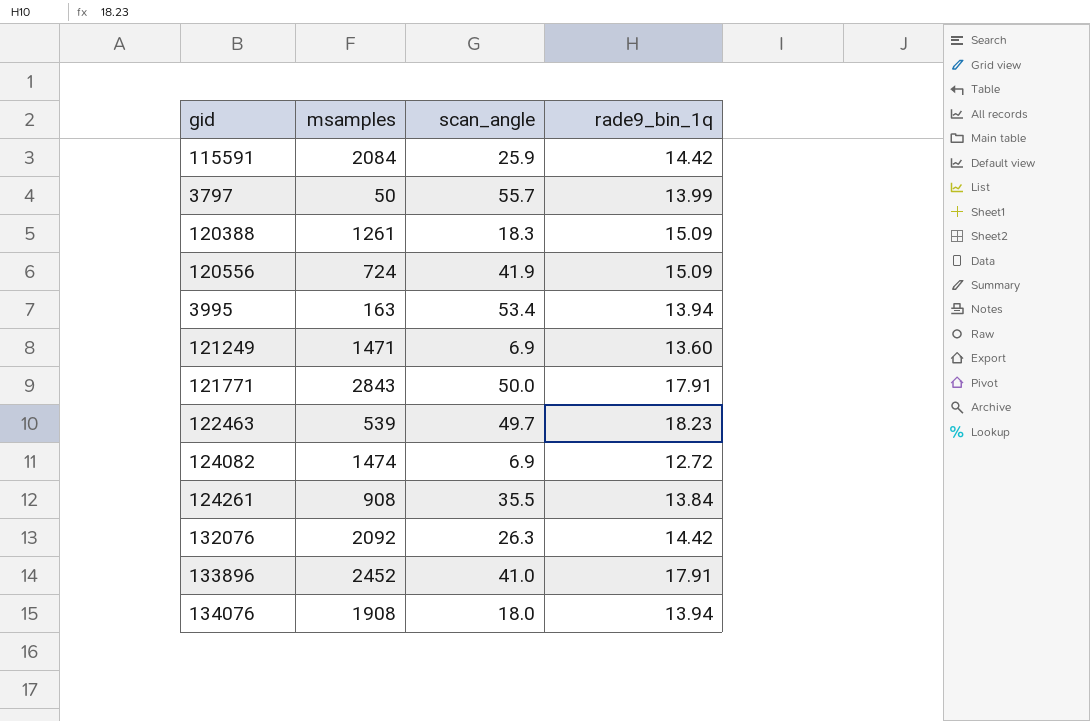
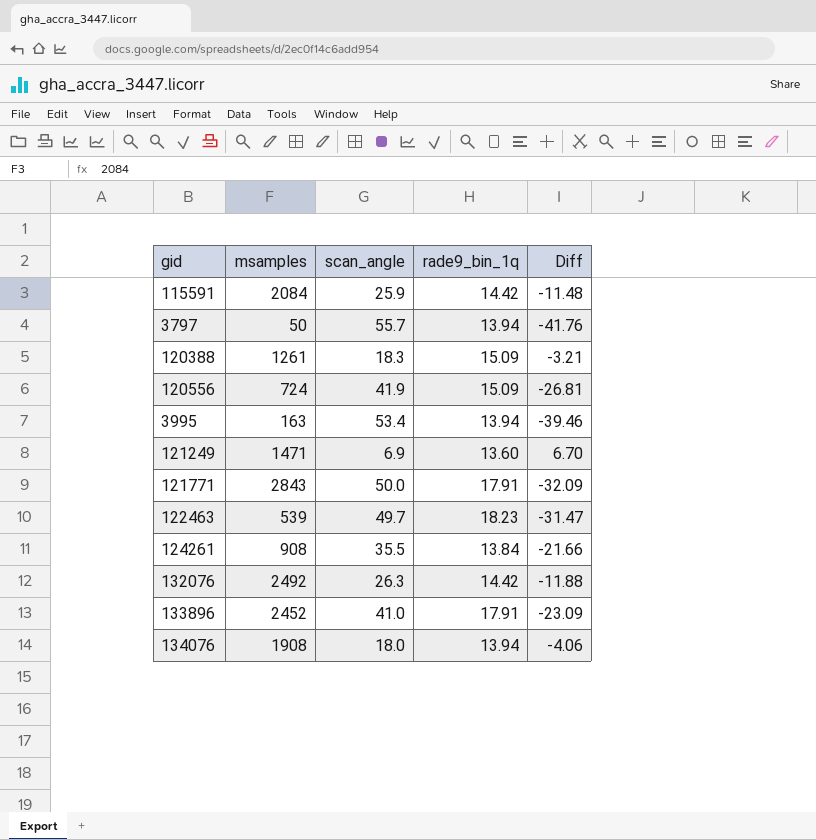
column Diff | formula: none -> [rade9_bin_1q] - [scan_angle]
row 124082: 1474 | 6.9 | 12.72 -> none
3797 | rade9_bin_1q: 13.99 -> 13.94
132076 | msamples: 2092 -> 2492

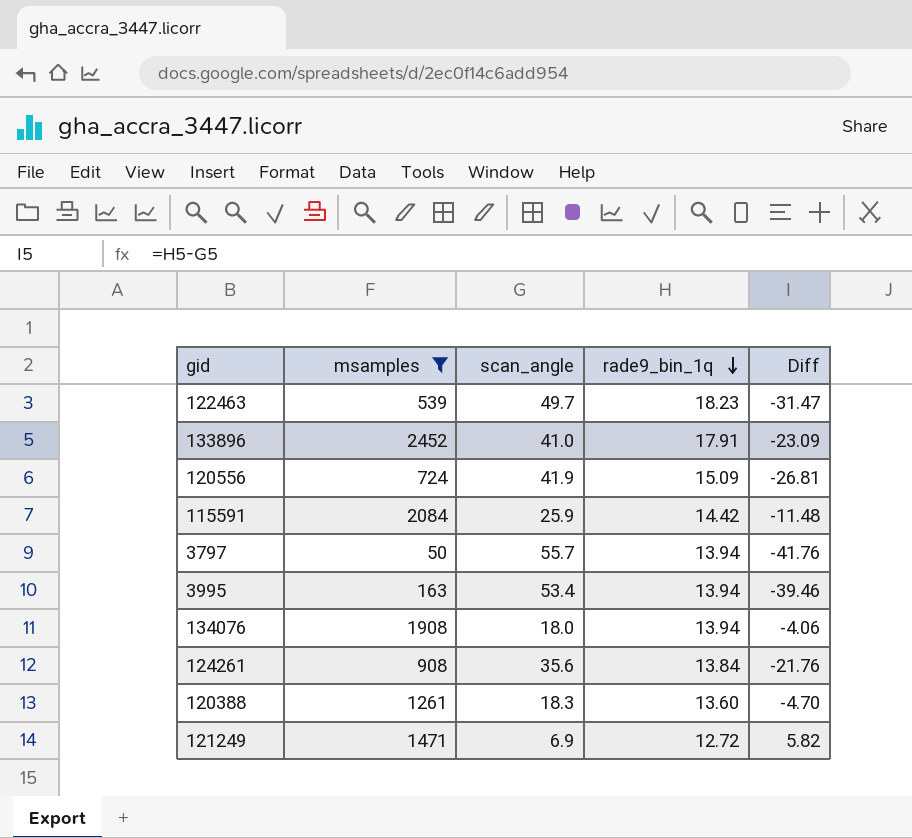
filter: none -> msamples <= 2452
row order: none -> rade9_bin_1q descending
124261 | scan_angle: 35.5 -> 35.6
124261 | Diff: -21.66 -> -21.76
120388 | rade9_bin_1q: 15.09 -> 13.60
120388 | Diff: -3.21 -> -4.70
121249 | rade9_bin_1q: 13.60 -> 12.72
121249 | Diff: 6.70 -> 5.82

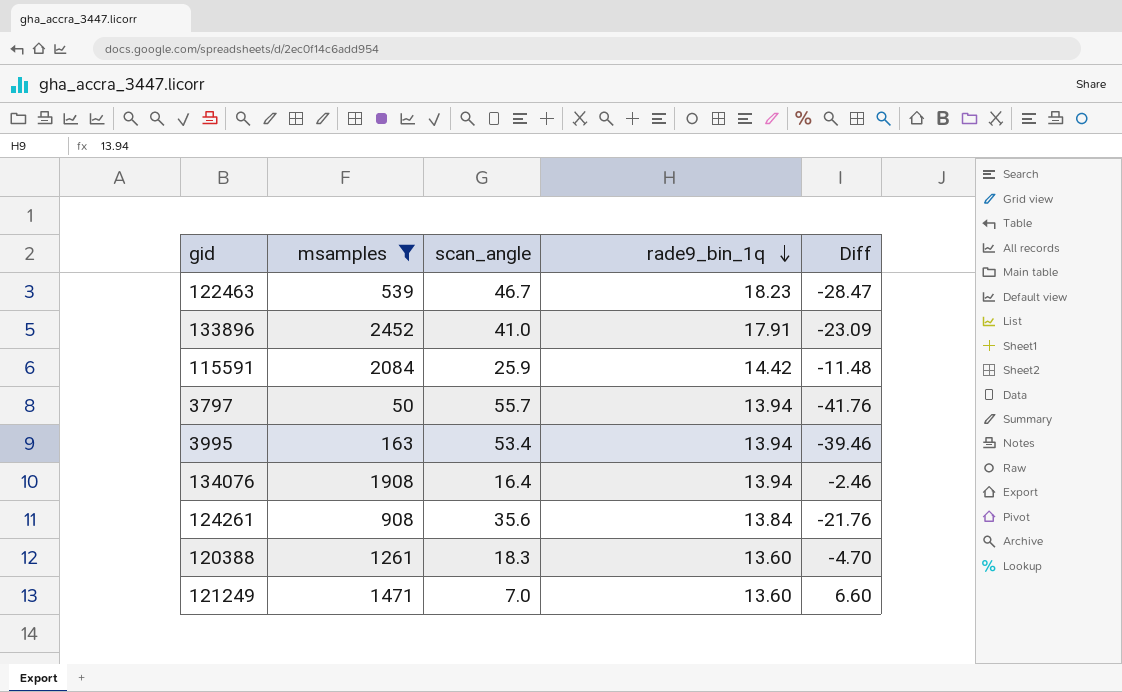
row 120556: 724 | 41.9 | 15.09 | -26.81 -> none
122463 | scan_angle: 49.7 -> 46.7
122463 | Diff: -31.47 -> -28.47
134076 | scan_angle: 18.0 -> 16.4
134076 | Diff: -4.06 -> -2.46
121249 | scan_angle: 6.9 -> 7.0
121249 | rade9_bin_1q: 12.72 -> 13.60
121249 | Diff: 5.82 -> 6.60

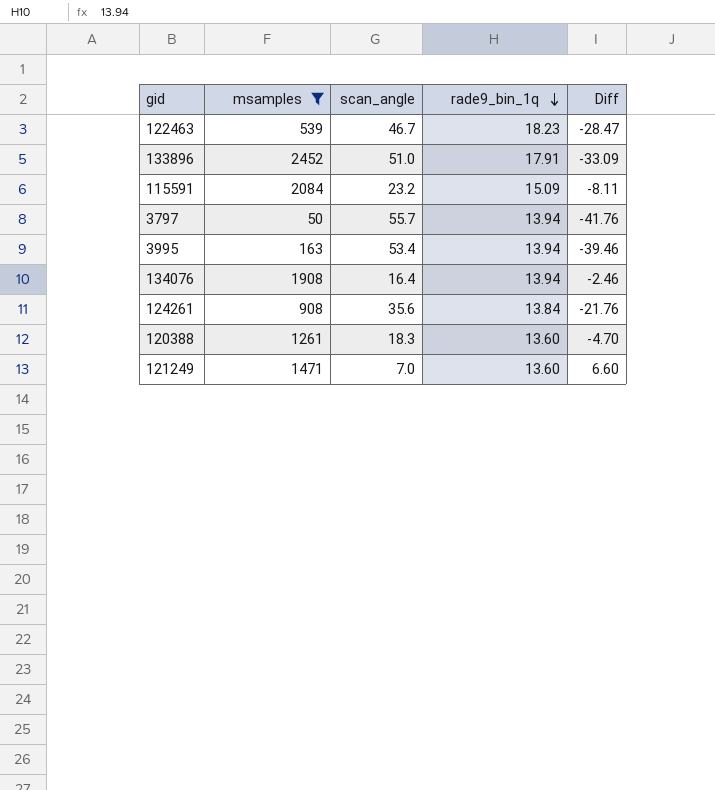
133896 | scan_angle: 41.0 -> 51.0
133896 | Diff: -23.09 -> -33.09
115591 | scan_angle: 25.9 -> 23.2
115591 | rade9_bin_1q: 14.42 -> 15.09
115591 | Diff: -11.48 -> -8.11

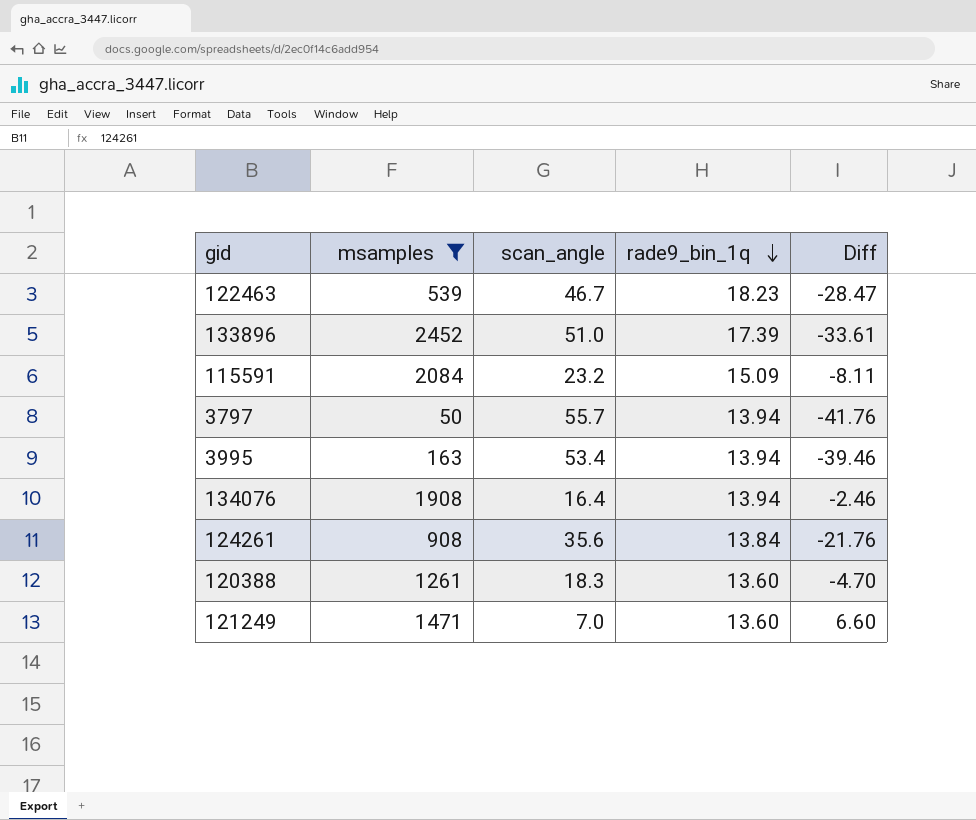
133896 | rade9_bin_1q: 17.91 -> 17.39
133896 | Diff: -33.09 -> -33.61

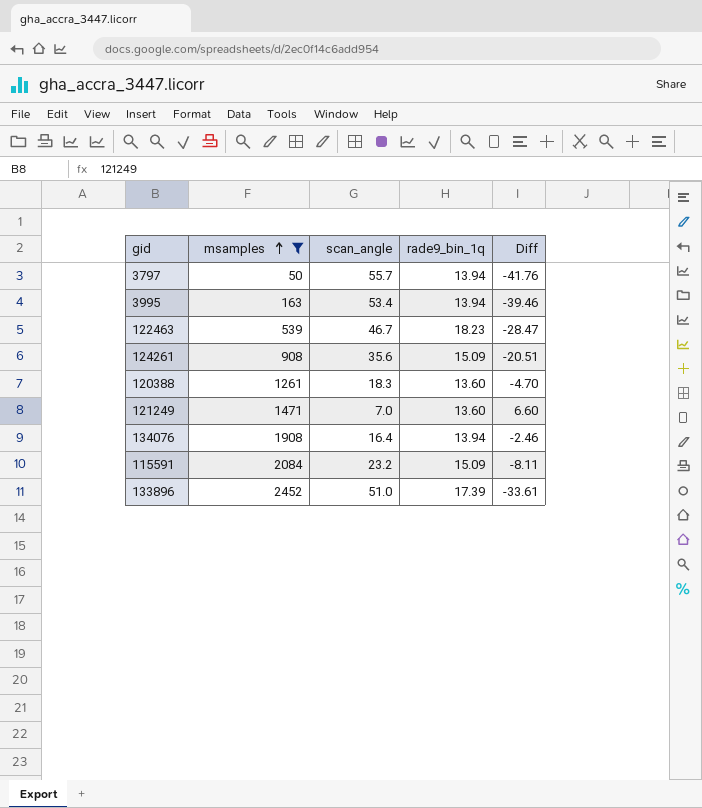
row order: rade9_bin_1q descending -> msamples ascending
124261 | rade9_bin_1q: 13.84 -> 15.09
124261 | Diff: -21.76 -> -20.51

